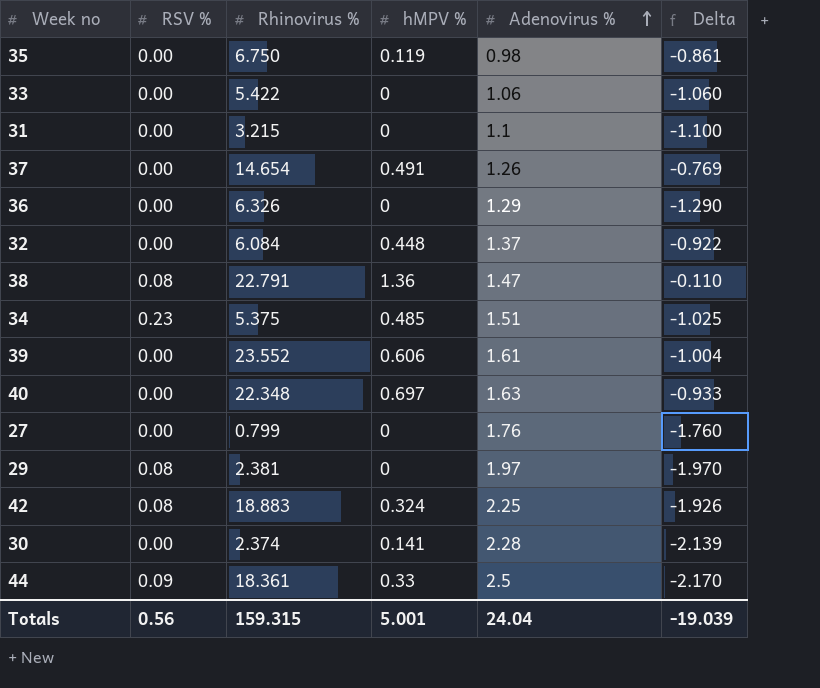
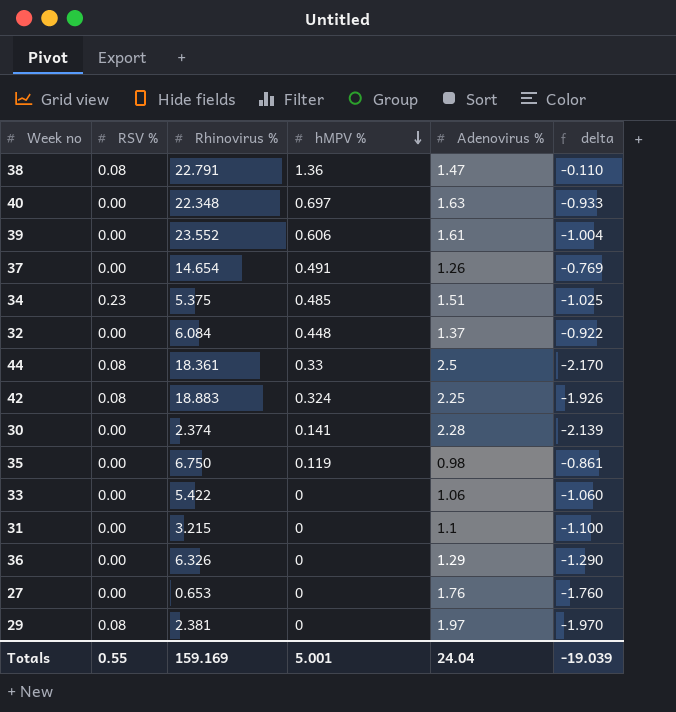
row order: Adenovirus % ascending -> hMPV % descending
column name: Delta -> delta
44 | RSV %: 0.09 -> 0.08
27 | Rhinovirus %: 0.799 -> 0.653
Totals | RSV %: 0.56 -> 0.55
Totals | Rhinovirus %: 159.315 -> 159.169

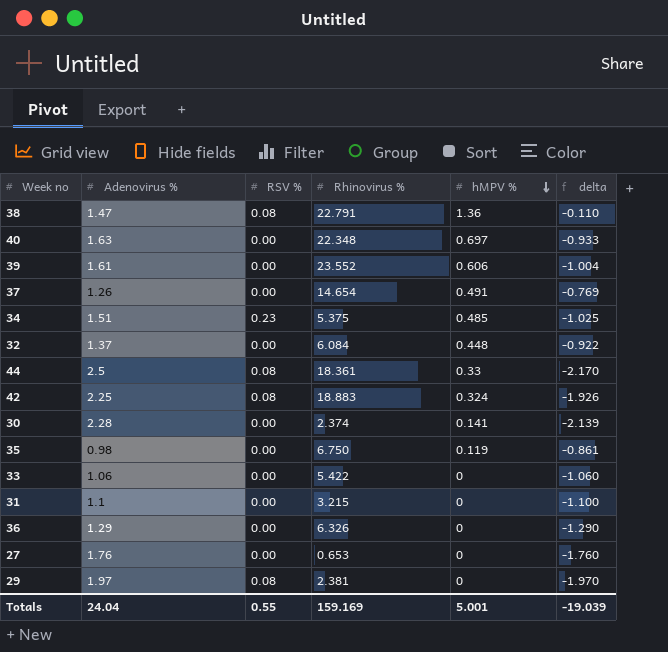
column Adenovirus % | position: 5 -> 2

